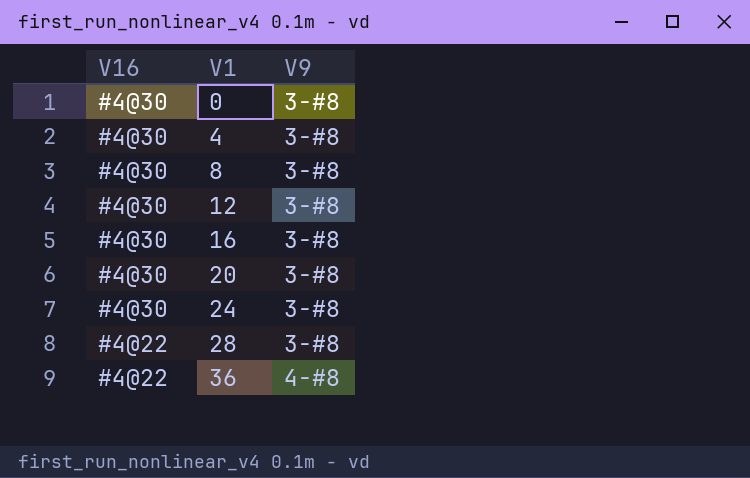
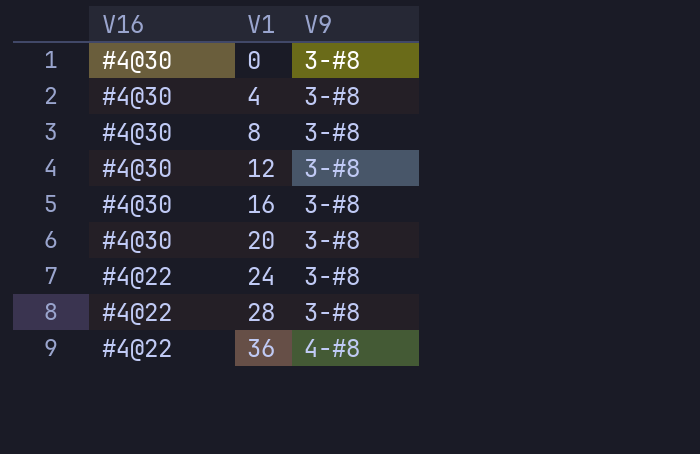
24 | V16: #4@30 -> #4@22

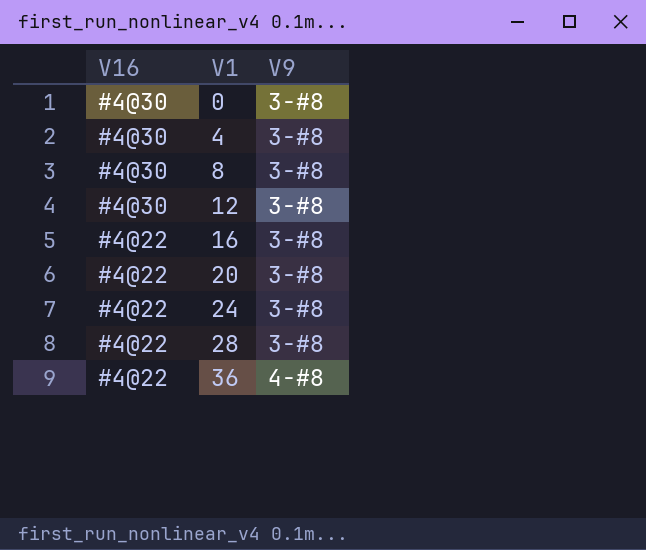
16 | V16: #4@30 -> #4@22
20 | V16: #4@30 -> #4@22

